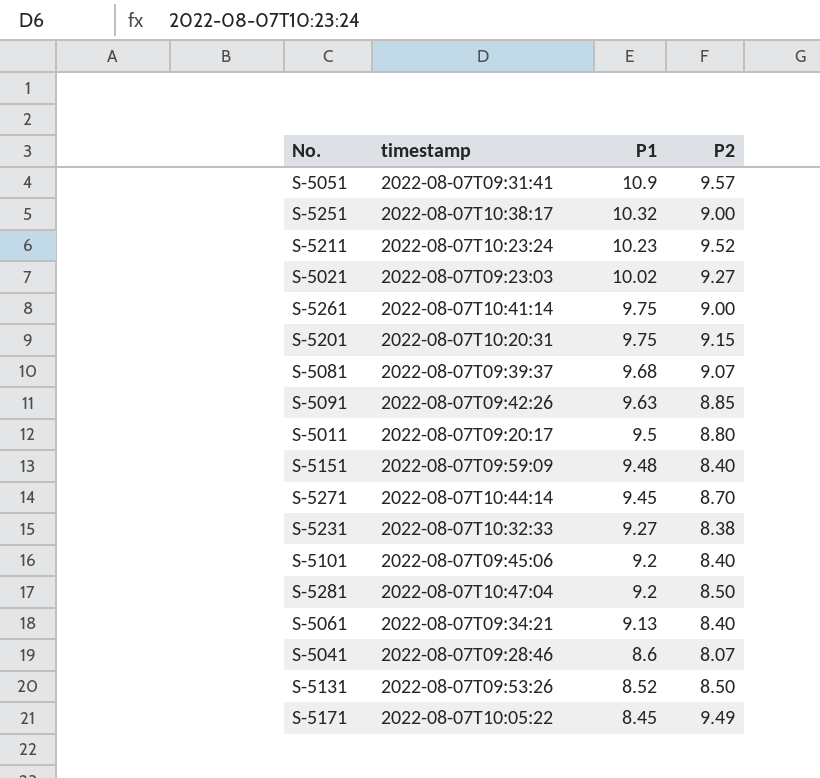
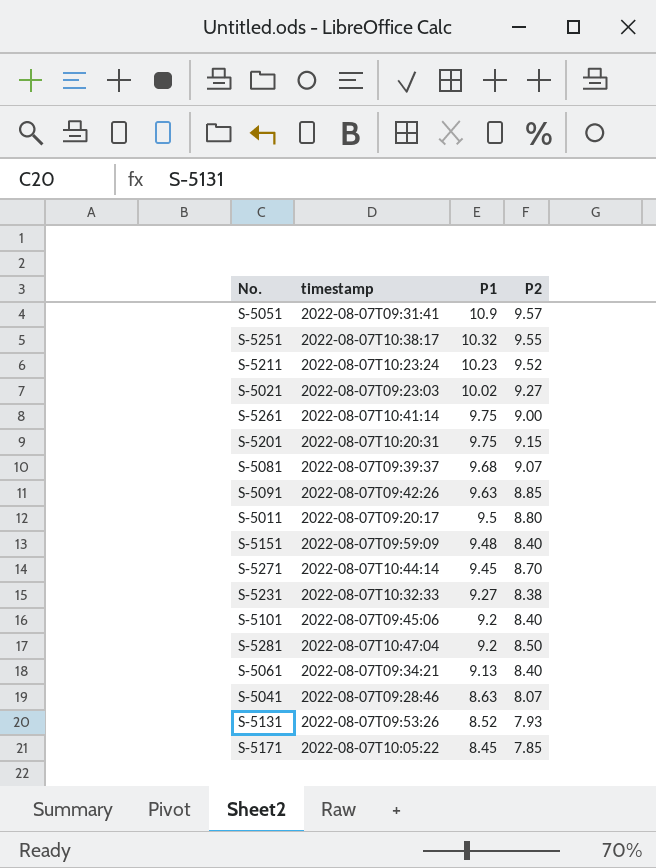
S-5251 | P2: 9.00 -> 9.55
S-5041 | P1: 8.6 -> 8.63
S-5131 | P2: 8.50 -> 7.93
S-5171 | P2: 9.49 -> 7.85

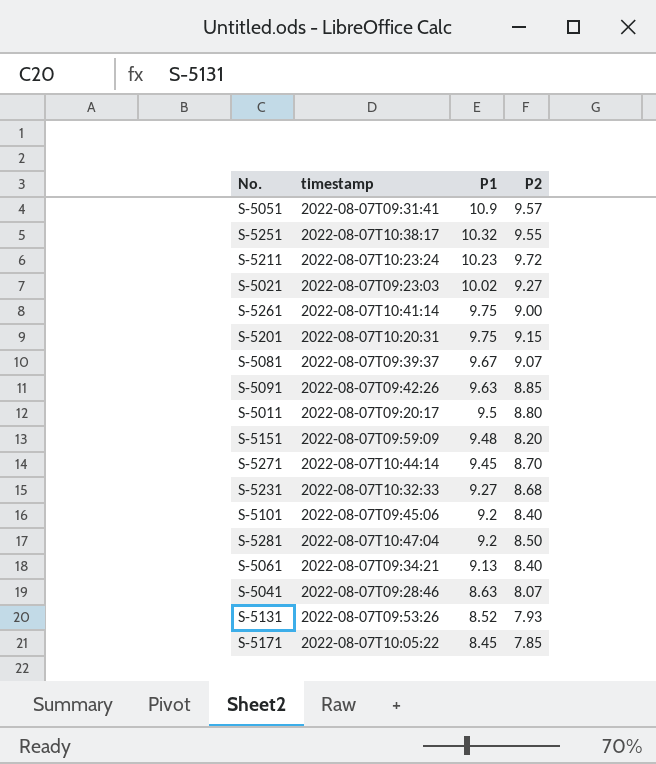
S-5211 | P2: 9.52 -> 9.72
S-5081 | P1: 9.68 -> 9.67
S-5151 | P2: 8.40 -> 8.20
S-5231 | P2: 8.38 -> 8.68

